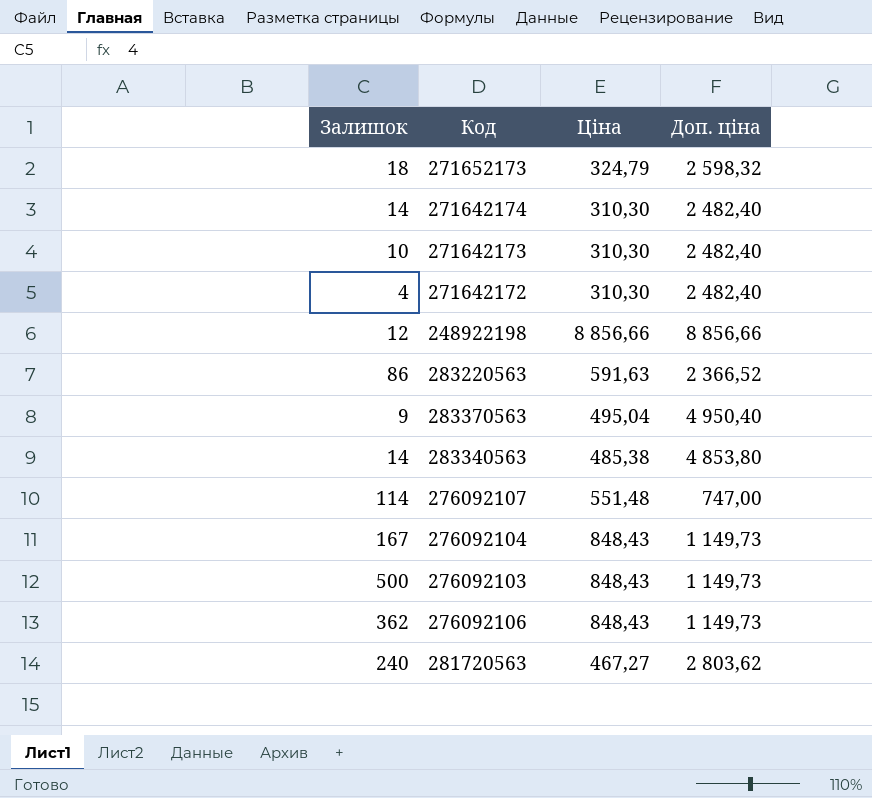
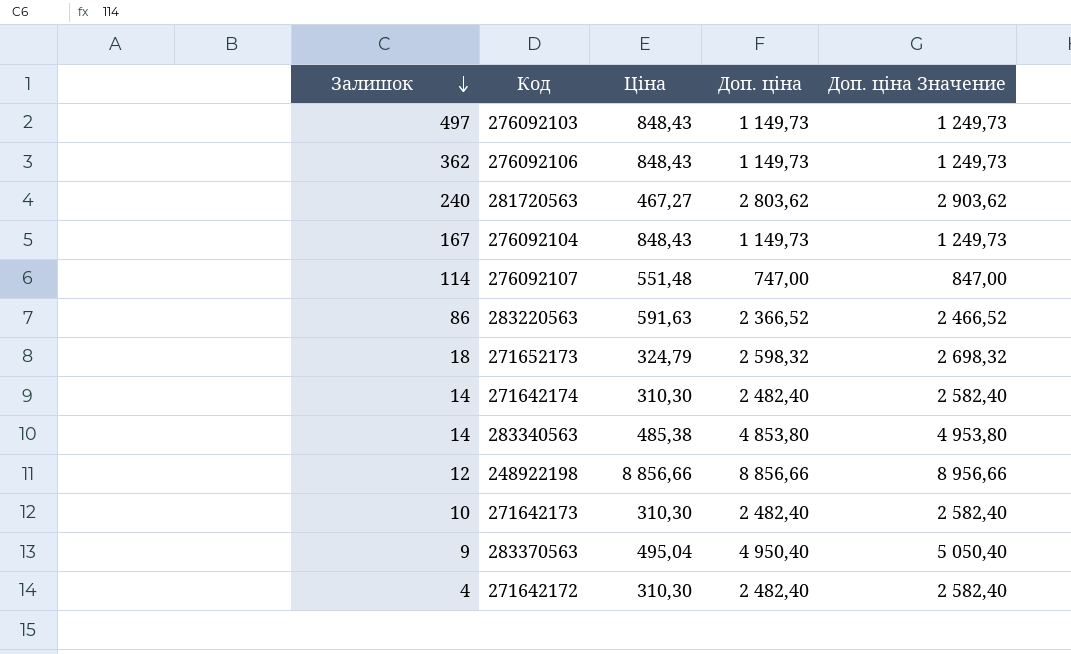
row order: none -> Залишок descending
column Доп. ціна Значение | formula: none -> [Доп. ціна] + 100
276092103 | Залишок: 500 -> 497

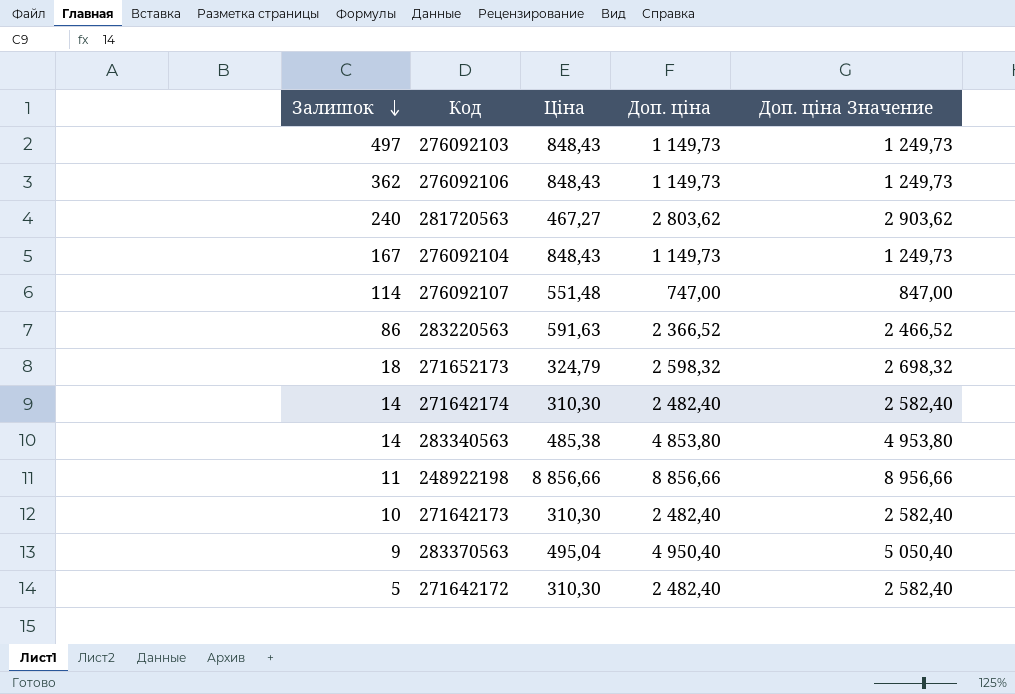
248922198 | Залишок: 12 -> 11
271642172 | Залишок: 4 -> 5

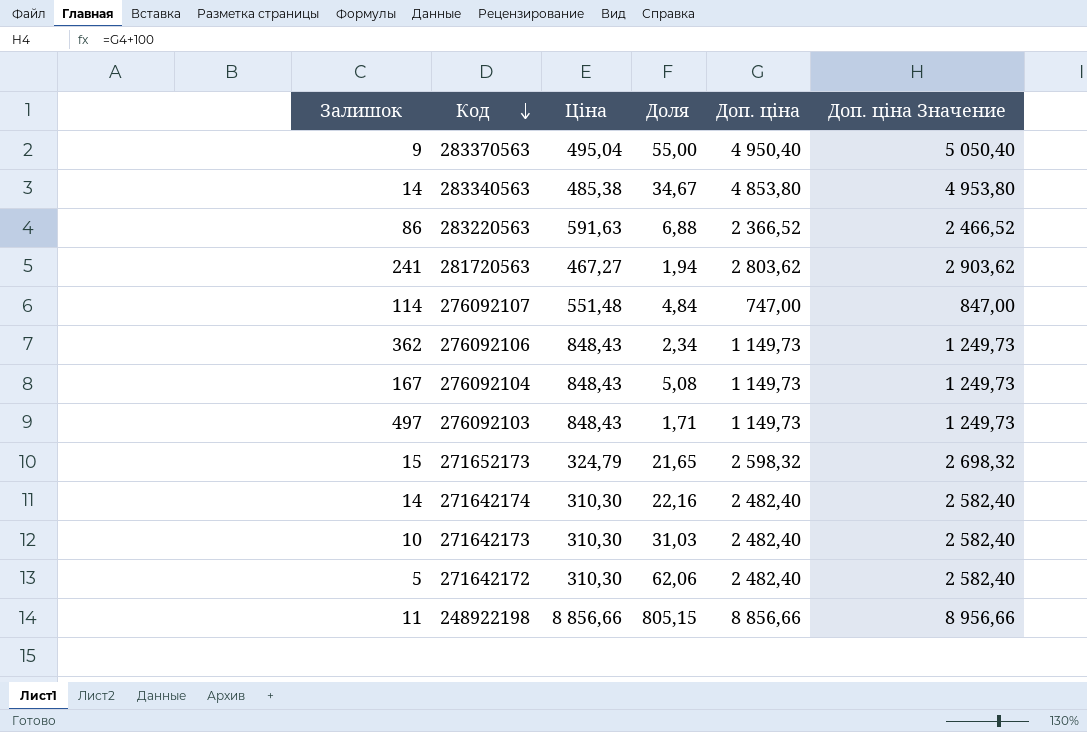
row order: Залишок descending -> Код descending
column Доля | formula: none -> [Ціна] / [Залишок]
281720563 | Залишок: 240 -> 241
271652173 | Залишок: 18 -> 15

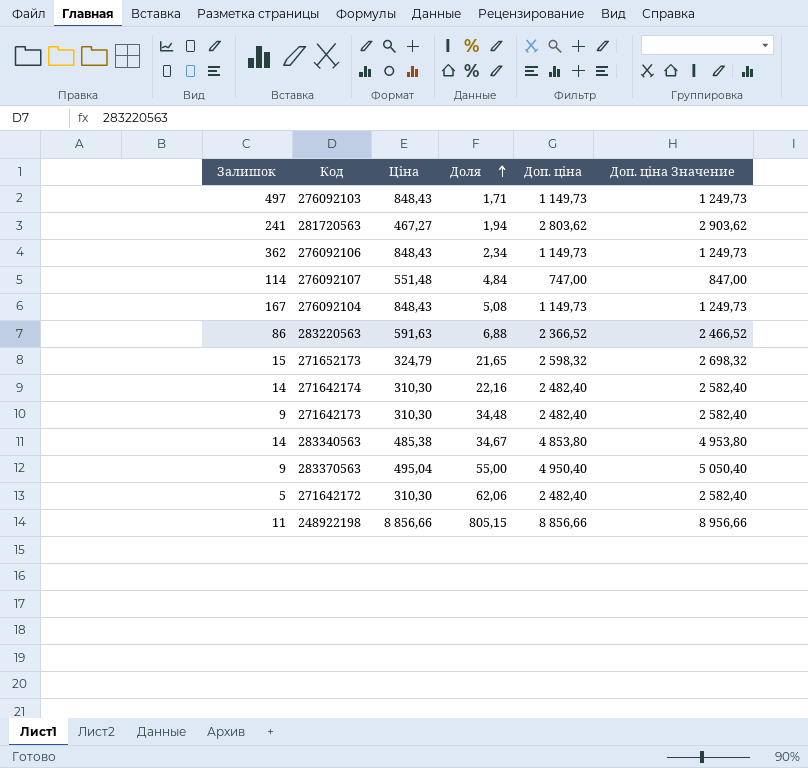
row order: Код descending -> Доля ascending
271642173 | Залишок: 10 -> 9
271642173 | Доля: 31,03 -> 34,48

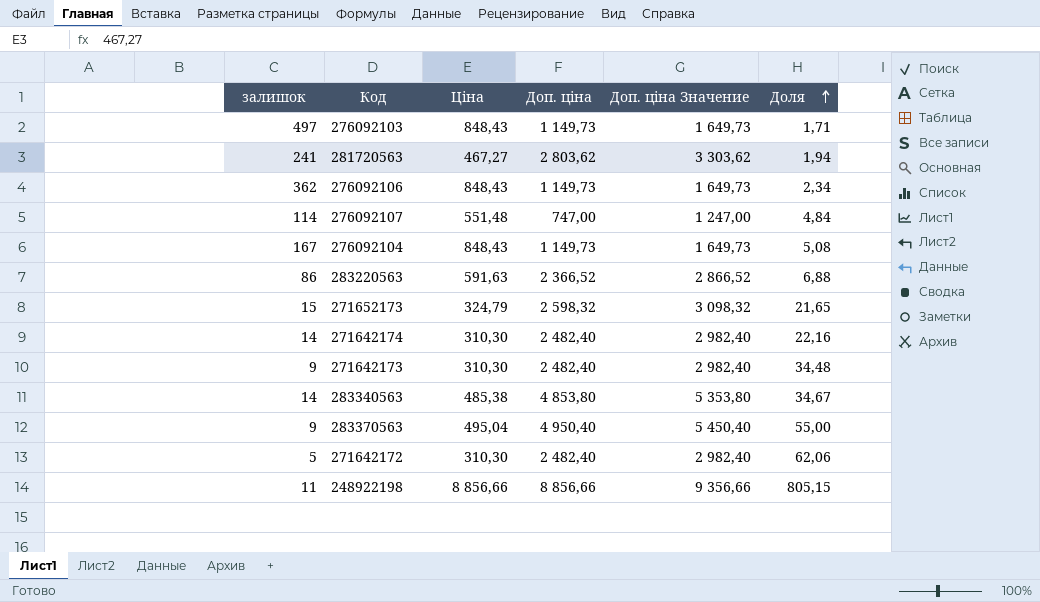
column name: Залишок -> залишок
column Доп. ціна Значение | formula: [Доп. ціна] + 100 -> [Доп. ціна] + 500
column Доля | position: 4 -> 6

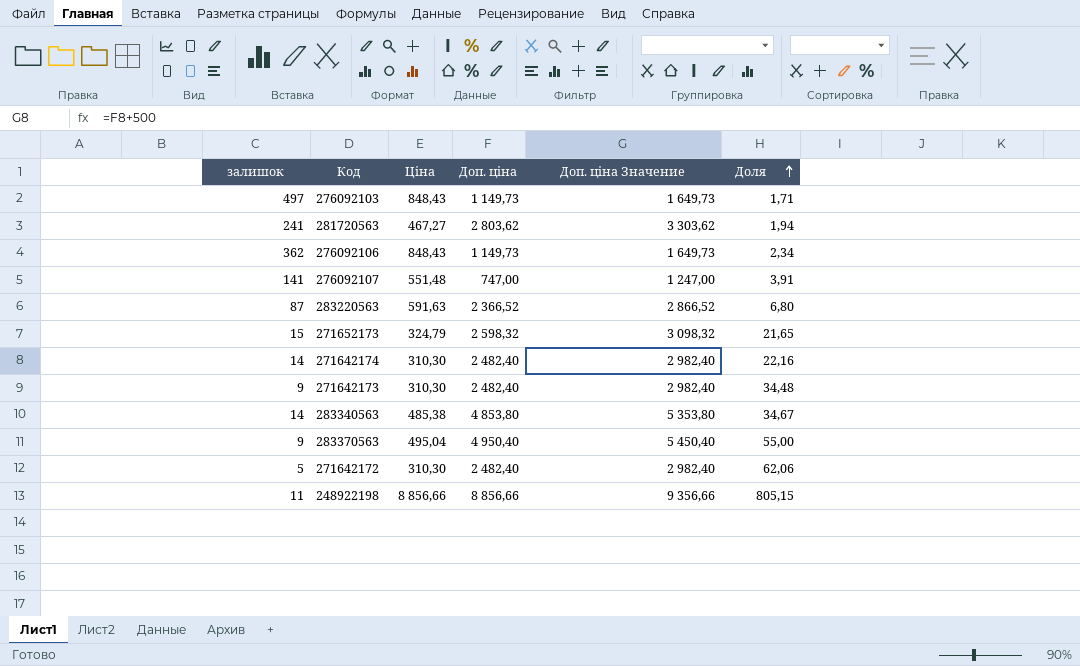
row 276092104: 167 | 848,43 | 1 149,73 | 1 649,73 | 5,08 -> none
276092107 | залишок: 114 -> 141
276092107 | Доля: 4,84 -> 3,91
283220563 | залишок: 86 -> 87
283220563 | Доля: 6,88 -> 6,80

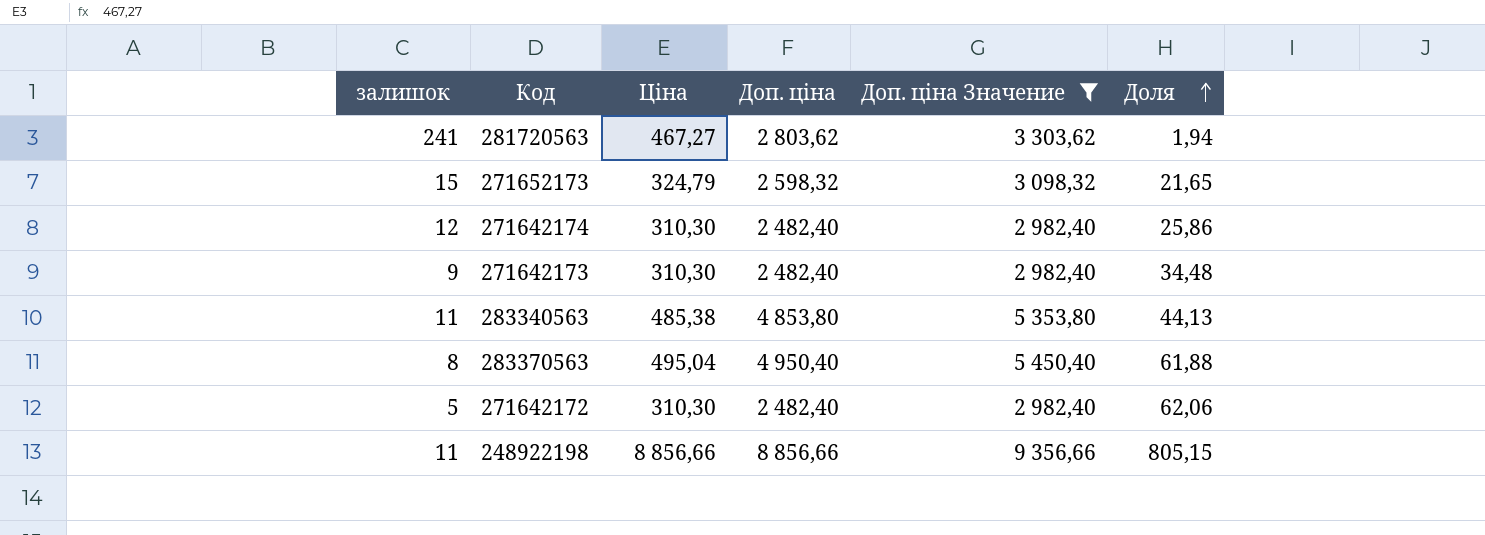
filter: none -> Доп. ціна Значение >= 2 982,40
271642174 | залишок: 14 -> 12
271642174 | Доля: 22,16 -> 25,86
283340563 | залишок: 14 -> 11
283340563 | Доля: 34,67 -> 44,13
283370563 | залишок: 9 -> 8
283370563 | Доля: 55,00 -> 61,88

